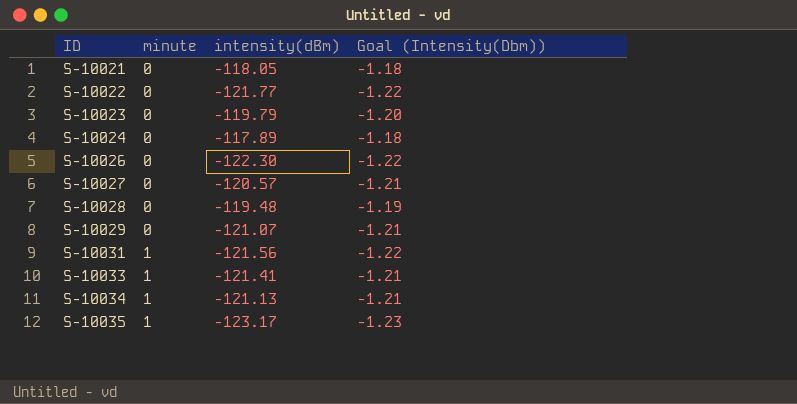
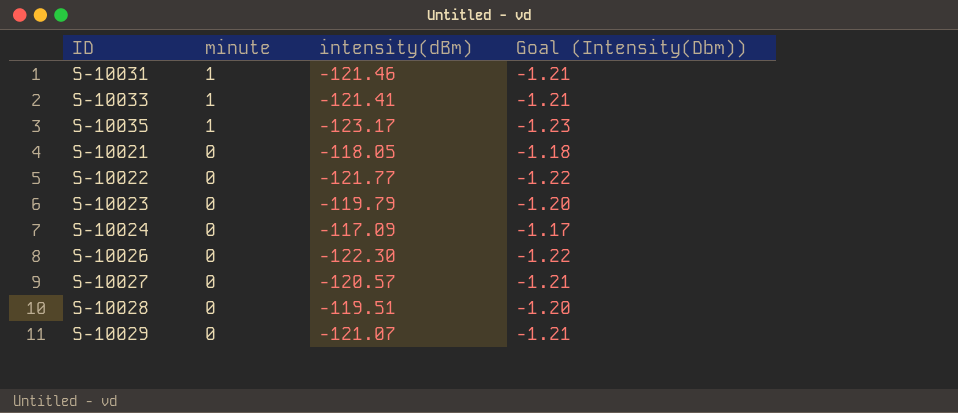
row order: ID ascending -> minute descending
row S-10034: 1 | -121.13 | -1.21 -> none
S-10031 | intensity(dBm): -121.56 -> -121.46
S-10031 | Goal (Intensity(Dbm)): -1.22 -> -1.21
S-10024 | intensity(dBm): -117.89 -> -117.09
S-10024 | Goal (Intensity(Dbm)): -1.18 -> -1.17
S-10028 | intensity(dBm): -119.48 -> -119.51
S-10028 | Goal (Intensity(Dbm)): -1.19 -> -1.20

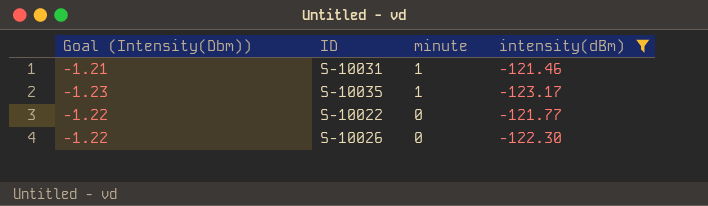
filter: none -> intensity(dBm) <= -121.46
column Goal (Intensity(Dbm)) | position: 4 -> 1

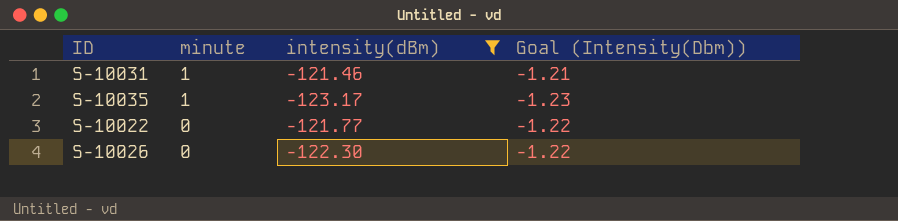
column Goal (Intensity(Dbm)) | position: 1 -> 4

